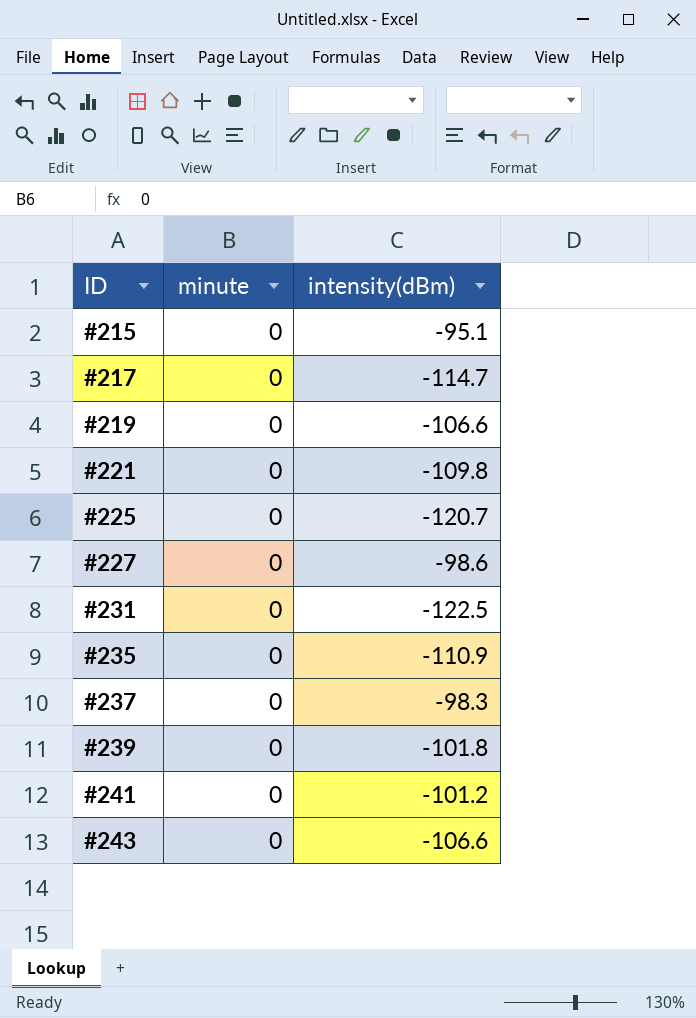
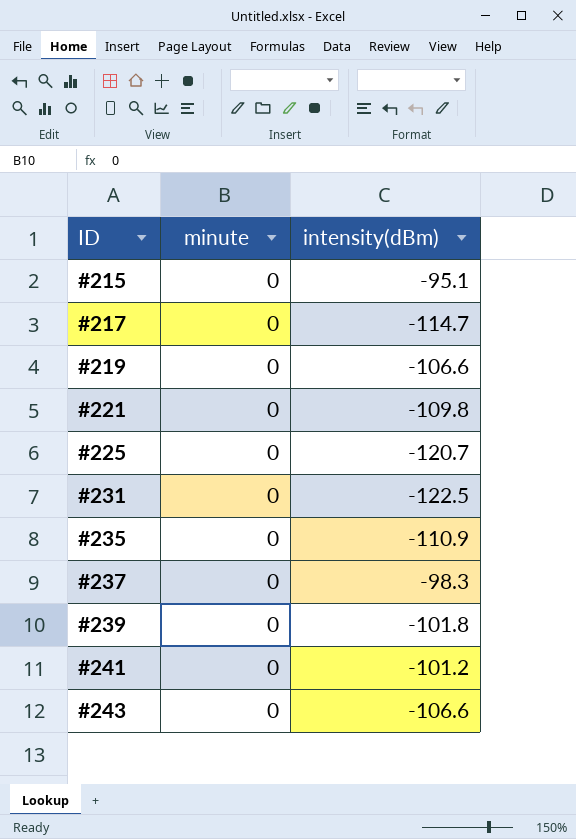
row #227: 0 | -98.6 -> none

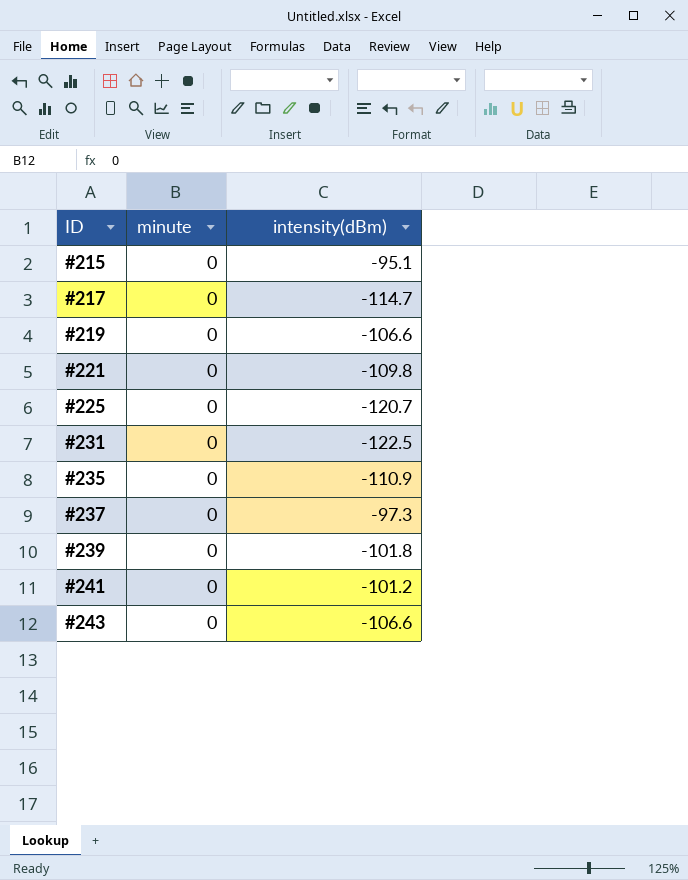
#237 | intensity(dBm): -98.3 -> -97.3

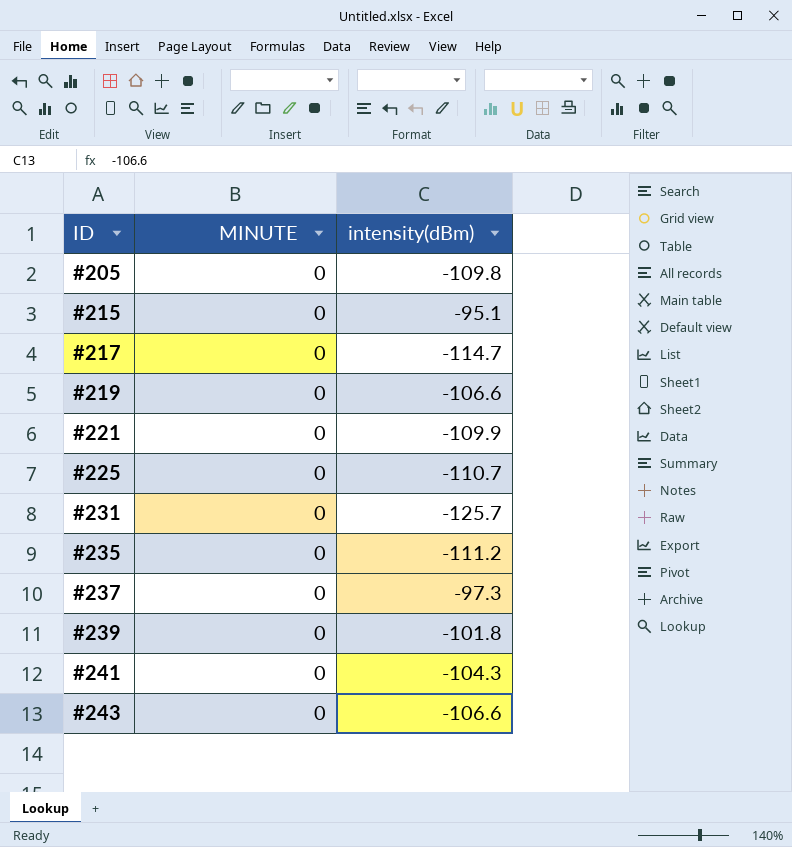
column name: minute -> MINUTE
row #205: none -> 0 | -109.8
#221 | intensity(dBm): -109.8 -> -109.9
#225 | intensity(dBm): -120.7 -> -110.7
#231 | intensity(dBm): -122.5 -> -125.7
#235 | intensity(dBm): -110.9 -> -111.2
#241 | intensity(dBm): -101.2 -> -104.3

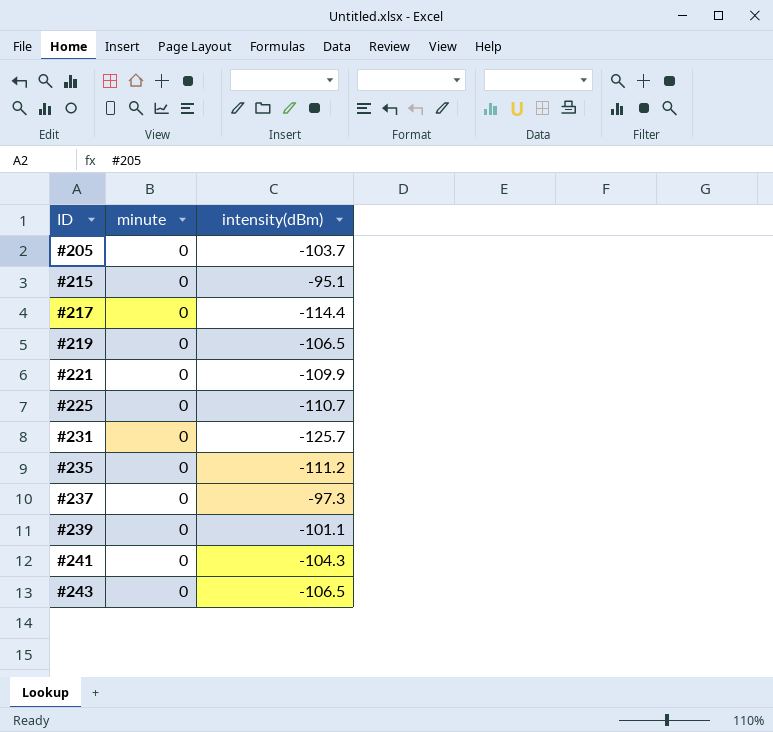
column name: MINUTE -> minute
#205 | intensity(dBm): -109.8 -> -103.7
#217 | intensity(dBm): -114.7 -> -114.4
#219 | intensity(dBm): -106.6 -> -106.5
#239 | intensity(dBm): -101.8 -> -101.1
#243 | intensity(dBm): -106.6 -> -106.5

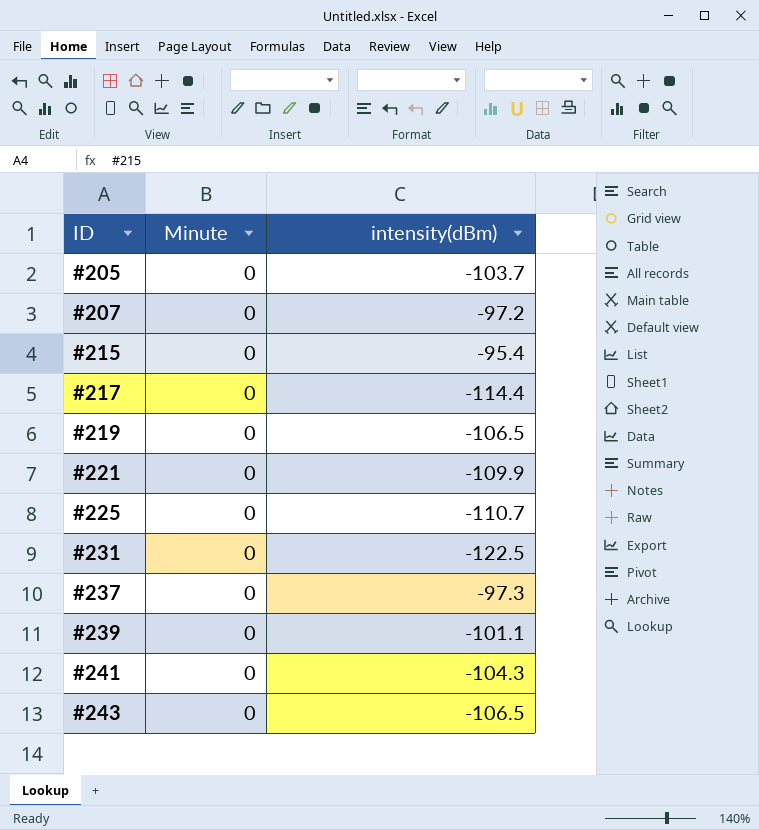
column name: minute -> Minute
row #235: 0 | -111.2 -> none
row #207: none -> 0 | -97.2
#215 | intensity(dBm): -95.1 -> -95.4
#231 | intensity(dBm): -125.7 -> -122.5

